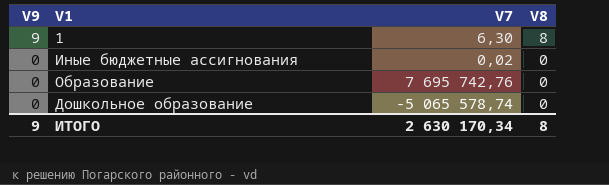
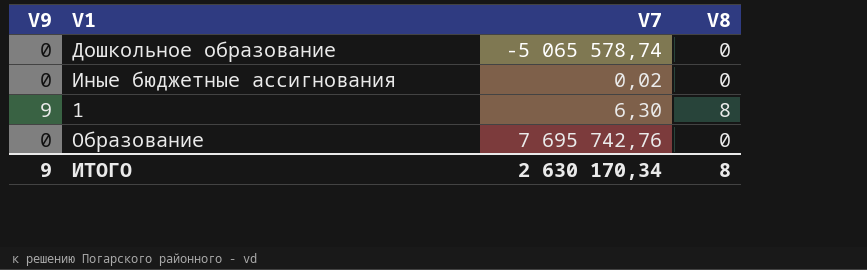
row order: V9 descending -> V7 ascending

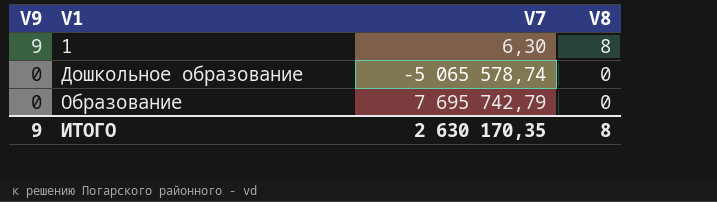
row order: V7 ascending -> V9 descending
row Иные бюджетные ассигнования: 0 | 0,02 | 0 -> none
Образование | V7: 7 695 742,76 -> 7 695 742,79
ИТОГО | V7: 2 630 170,34 -> 2 630 170,35

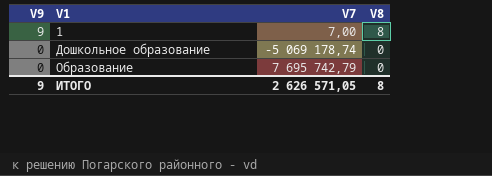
1 | V7: 6,30 -> 7,00
Дошкольное образование | V7: -5 065 578,74 -> -5 069 178,74
ИТОГО | V7: 2 630 170,35 -> 2 626 571,05

